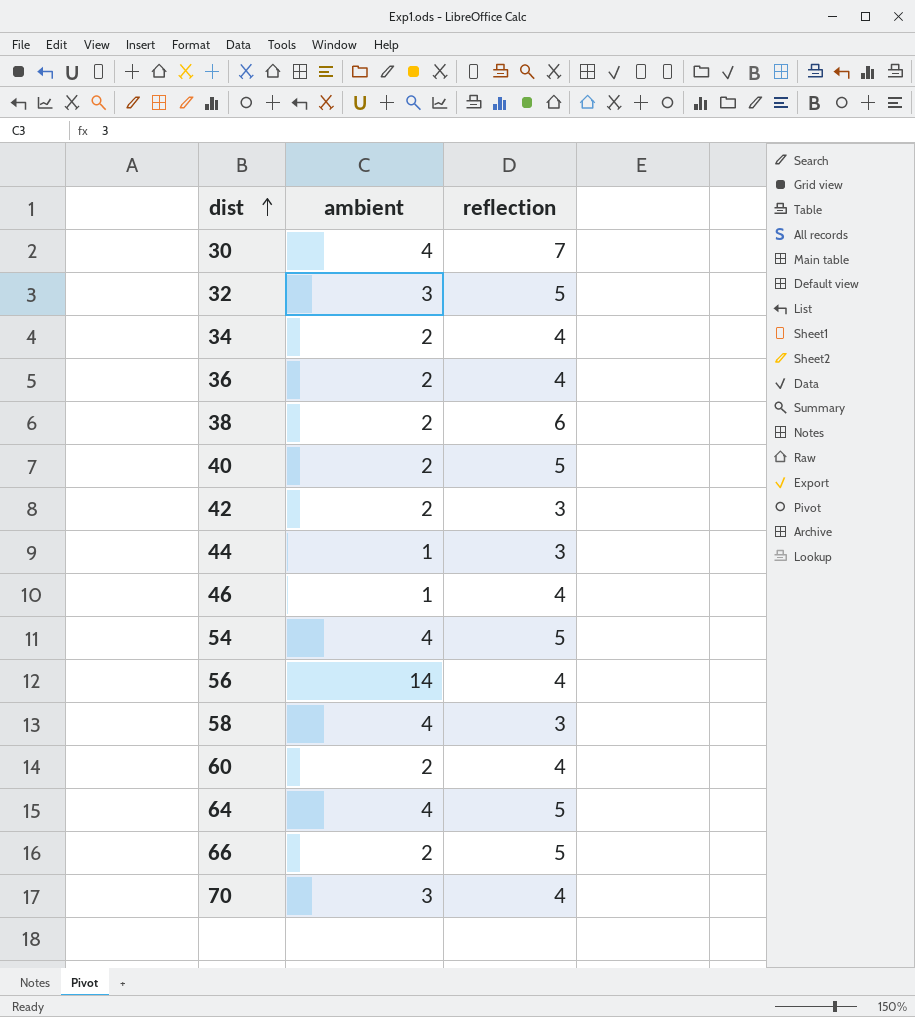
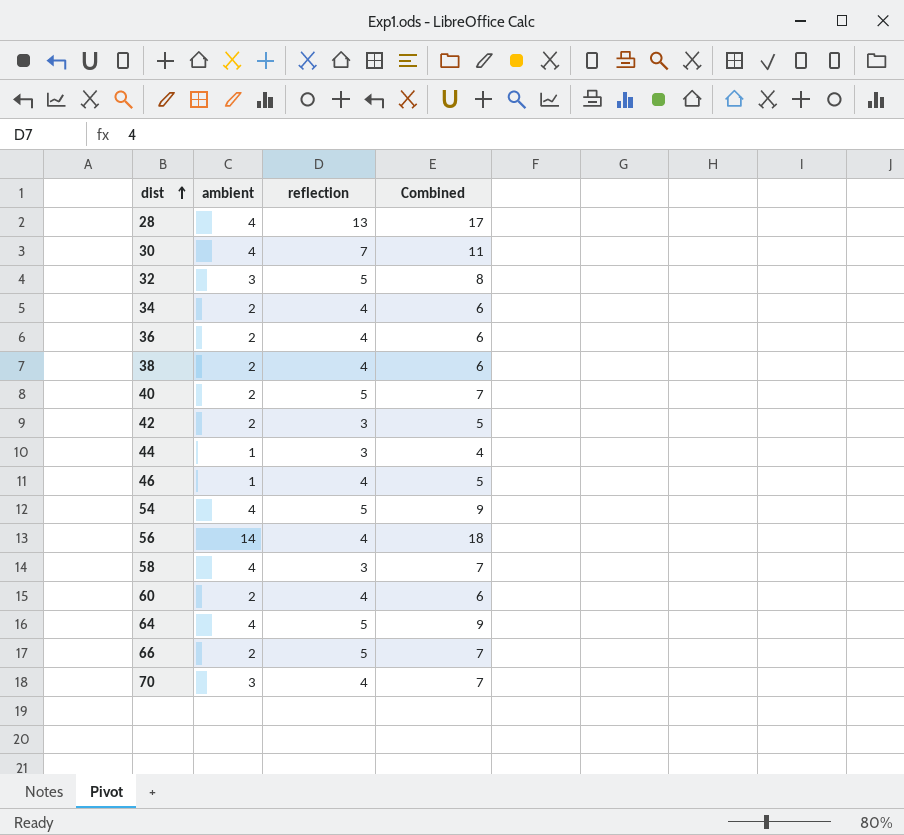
column Combined | formula: none -> [ambient] + [reflection]
row 28: none -> 4 | 13 | 17
38 | reflection: 6 -> 4

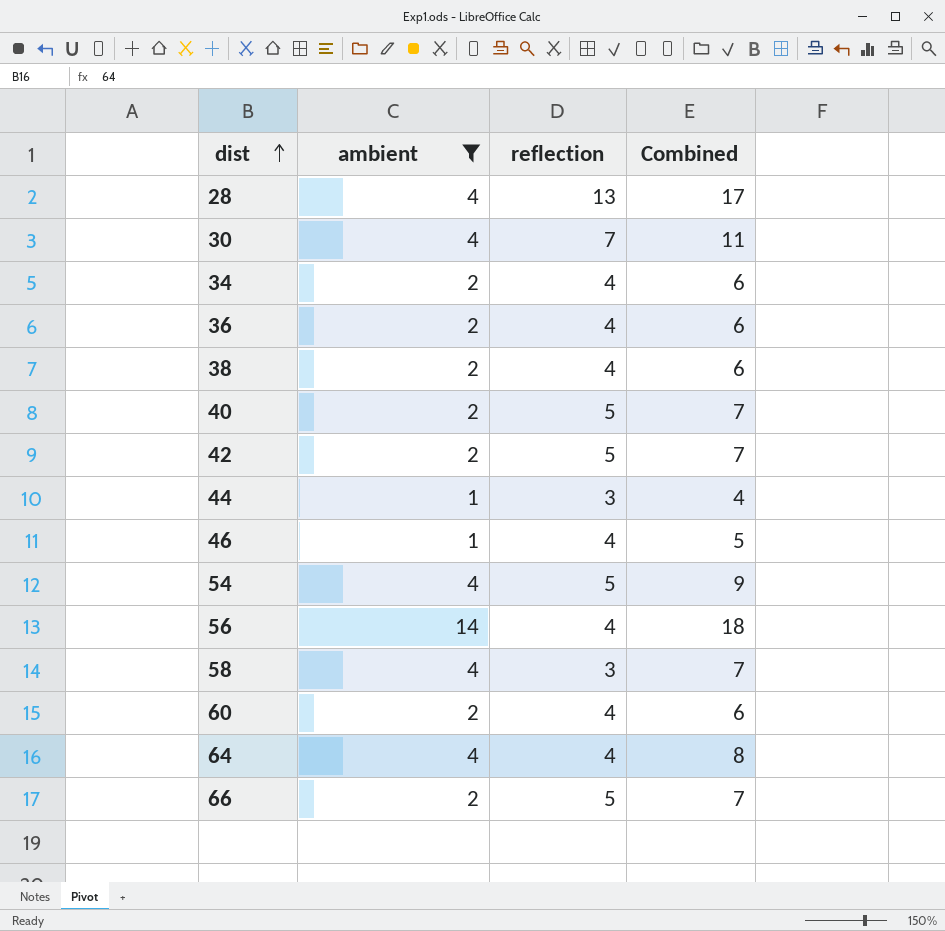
filter: none -> ambient != 3
42 | reflection: 3 -> 5
42 | Combined: 5 -> 7
64 | reflection: 5 -> 4
64 | Combined: 9 -> 8

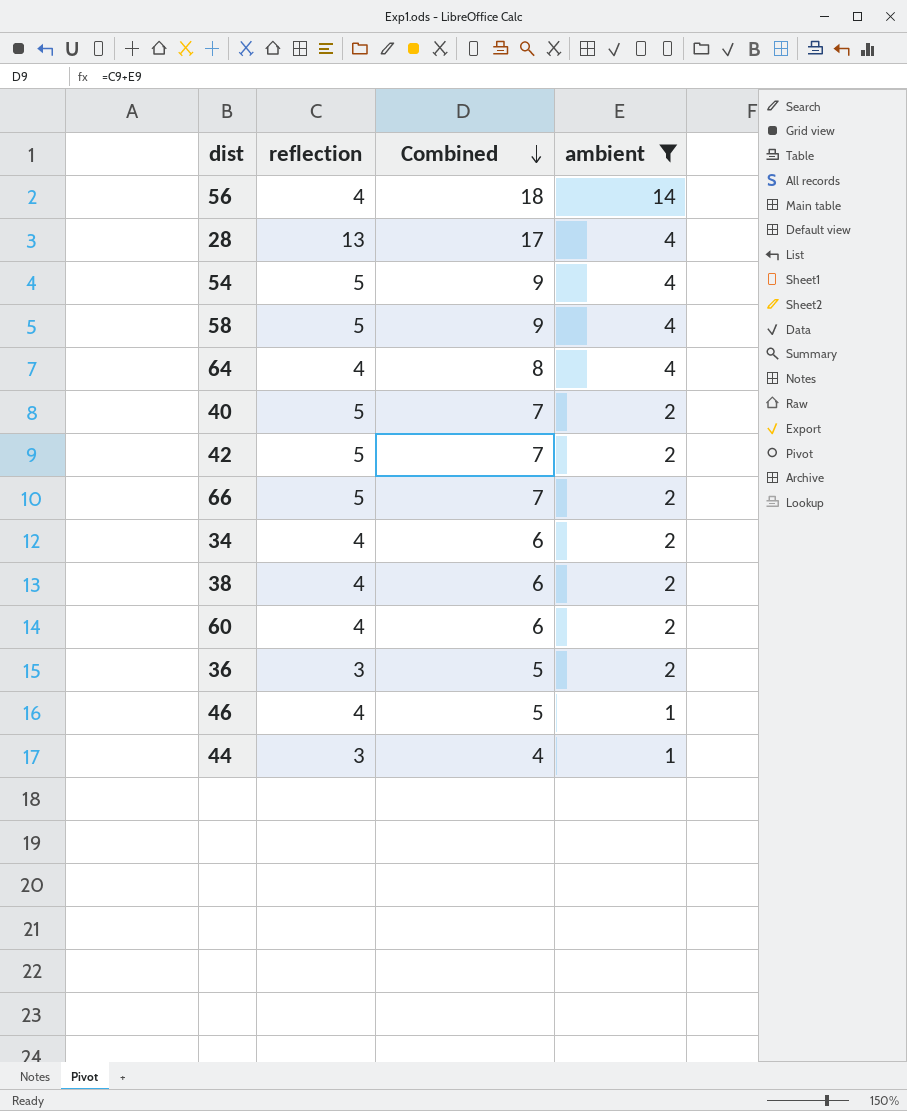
row order: dist ascending -> Combined descending
column ambient | position: 2 -> 4
row 30: 4 | 7 | 11 -> none
58 | reflection: 3 -> 5
58 | Combined: 7 -> 9
36 | reflection: 4 -> 3
36 | Combined: 6 -> 5

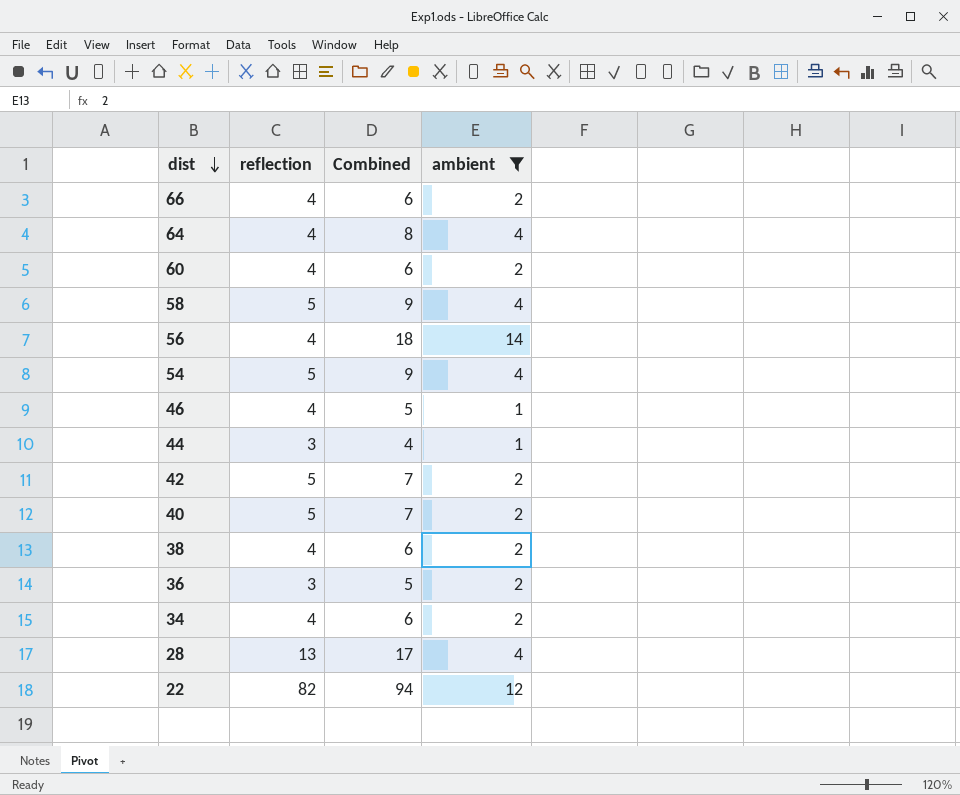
row order: Combined descending -> dist descending
66 | reflection: 5 -> 4
66 | Combined: 7 -> 6
row 22: none -> 82 | 94 | 12

